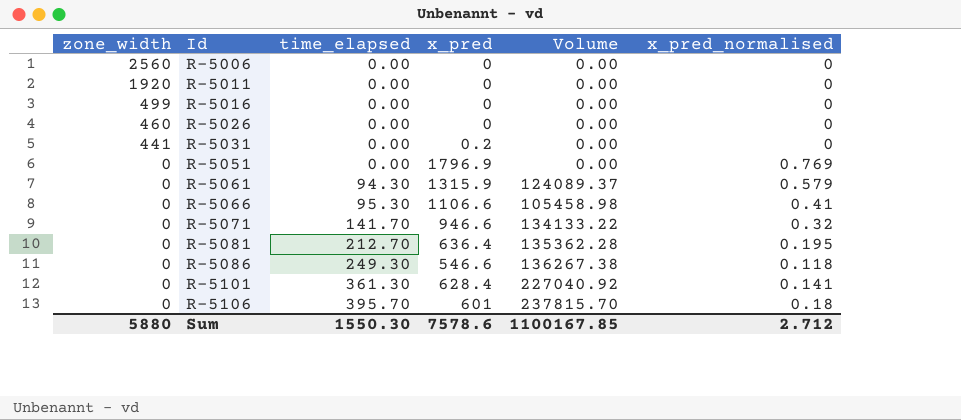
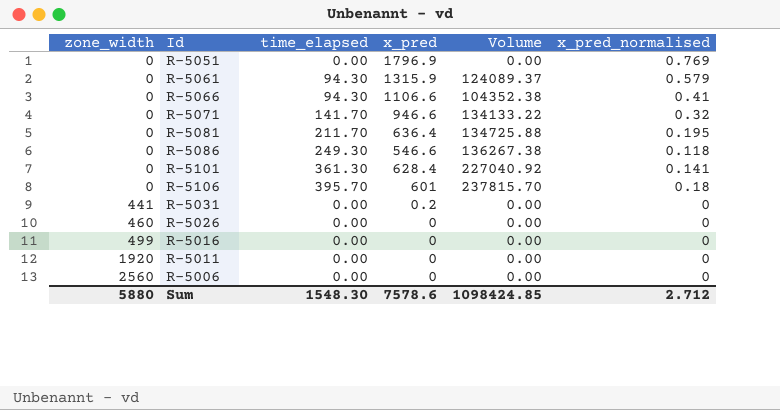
row order: zone_width descending -> zone_width ascending
R-5066 | time_elapsed: 95.30 -> 94.30
R-5066 | Volume: 105458.98 -> 104352.38
R-5081 | time_elapsed: 212.70 -> 211.70
R-5081 | Volume: 135362.28 -> 134725.88
Sum | time_elapsed: 1550.30 -> 1548.30
Sum | Volume: 1100167.85 -> 1098424.85

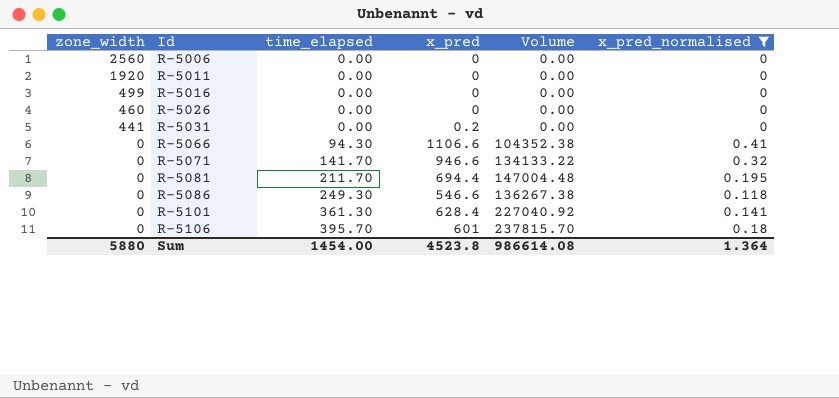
filter: none -> x_pred_normalised <= 0.41
row order: zone_width ascending -> zone_width descending
R-5081 | x_pred: 636.4 -> 694.4
R-5081 | Volume: 134725.88 -> 147004.48
Sum | time_elapsed: 1548.30 -> 1454.00
Sum | x_pred: 7578.6 -> 4523.8
Sum | Volume: 1098424.85 -> 986614.08
Sum | x_pred_normalised: 2.712 -> 1.364

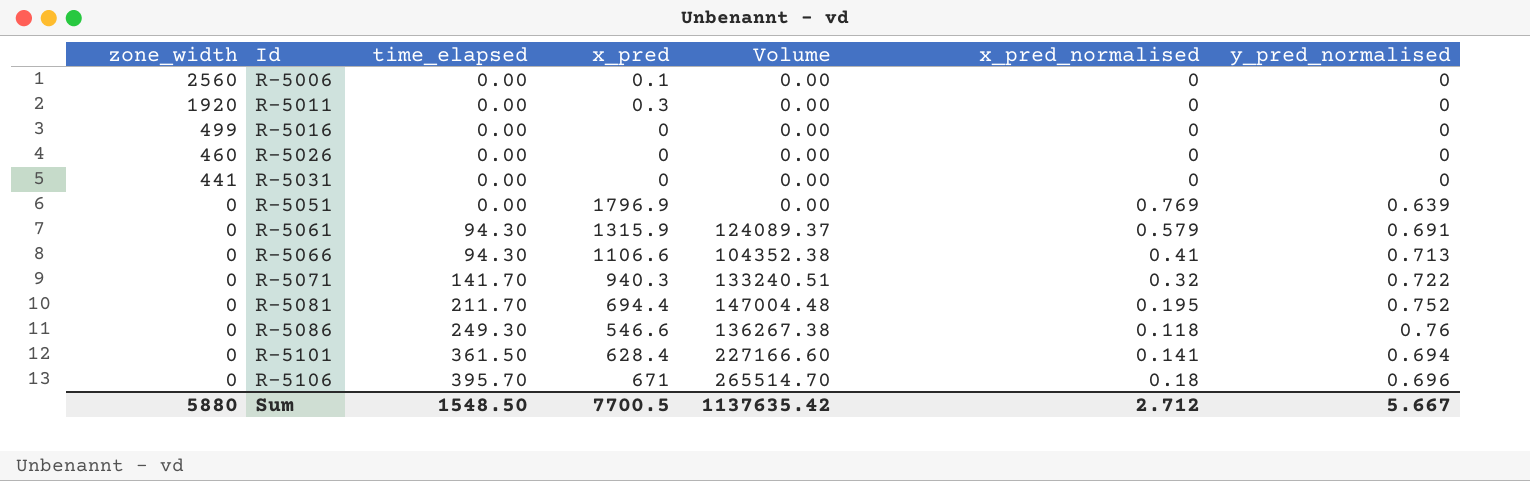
filter: x_pred_normalised <= 0.41 -> none
column y_pred_normalised | position: none -> 7
R-5006 | x_pred: 0 -> 0.1
R-5011 | x_pred: 0 -> 0.3
R-5031 | x_pred: 0.2 -> 0
R-5071 | x_pred: 946.6 -> 940.3
R-5071 | Volume: 134133.22 -> 133240.51
R-5101 | time_elapsed: 361.30 -> 361.50
R-5101 | Volume: 227040.92 -> 227166.60
R-5106 | x_pred: 601 -> 671
R-5106 | Volume: 237815.70 -> 265514.70
Sum | time_elapsed: 1454.00 -> 1548.50
Sum | x_pred: 4523.8 -> 7700.5
Sum | Volume: 986614.08 -> 1137635.42
Sum | x_pred_normalised: 1.364 -> 2.712

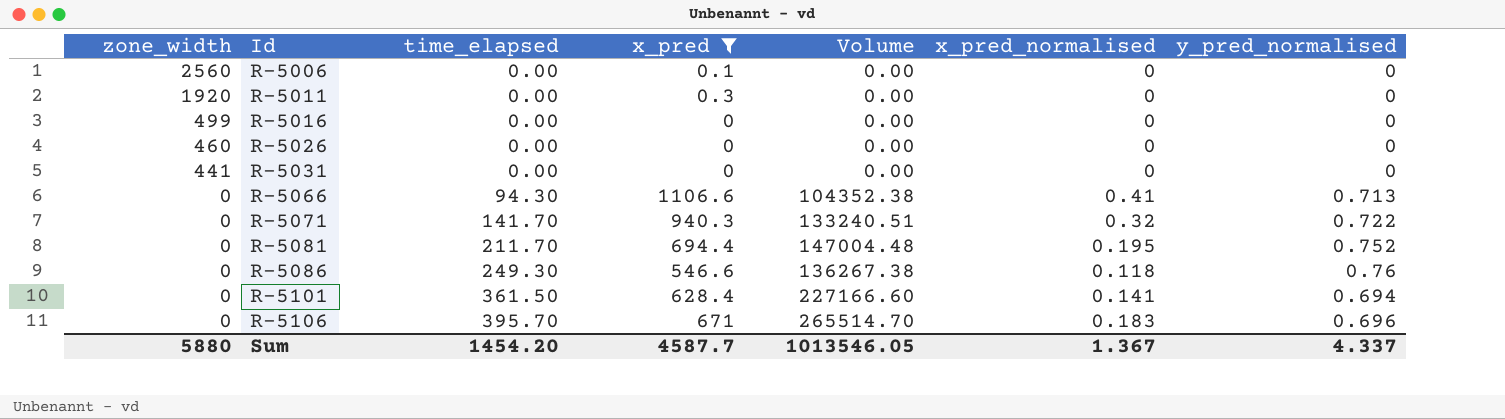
filter: none -> x_pred <= 1106.6
R-5106 | x_pred_normalised: 0.18 -> 0.183
Sum | time_elapsed: 1548.50 -> 1454.20
Sum | x_pred: 7700.5 -> 4587.7
Sum | Volume: 1137635.42 -> 1013546.05
Sum | x_pred_normalised: 2.712 -> 1.367
Sum | y_pred_normalised: 5.667 -> 4.337

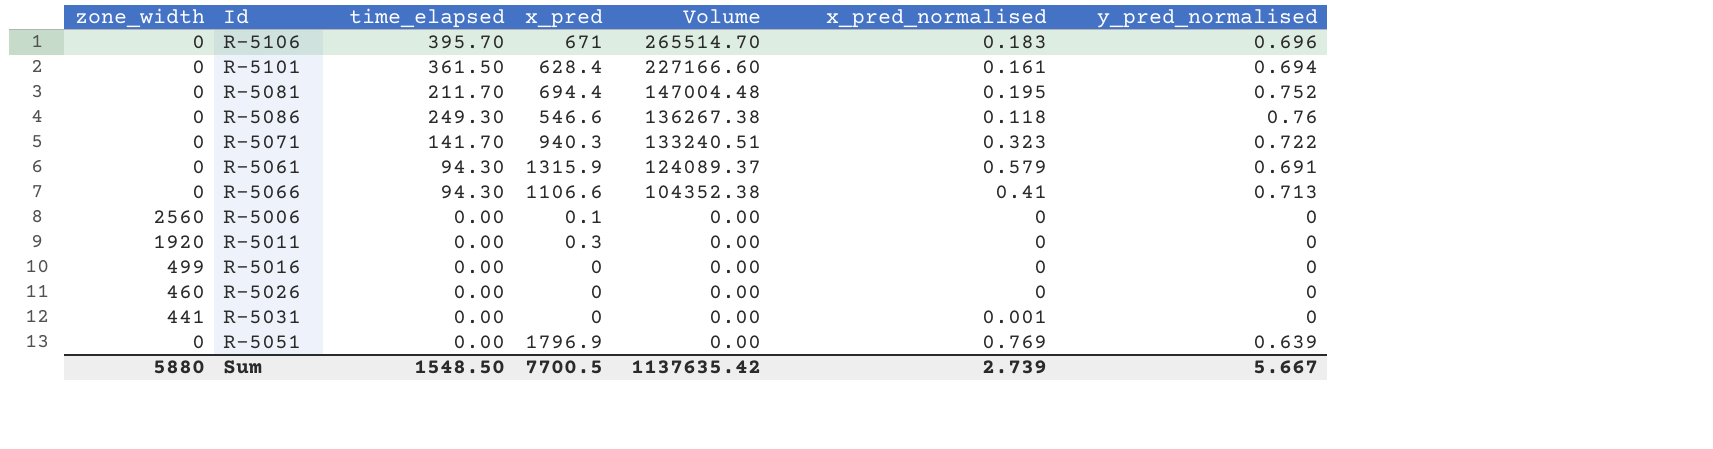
filter: x_pred <= 1106.6 -> none
row order: zone_width descending -> Volume descending
R-5101 | x_pred_normalised: 0.141 -> 0.161
R-5071 | x_pred_normalised: 0.32 -> 0.323
R-5031 | x_pred_normalised: 0 -> 0.001
Sum | time_elapsed: 1454.20 -> 1548.50
Sum | x_pred: 4587.7 -> 7700.5
Sum | Volume: 1013546.05 -> 1137635.42
Sum | x_pred_normalised: 1.367 -> 2.739
Sum | y_pred_normalised: 4.337 -> 5.667

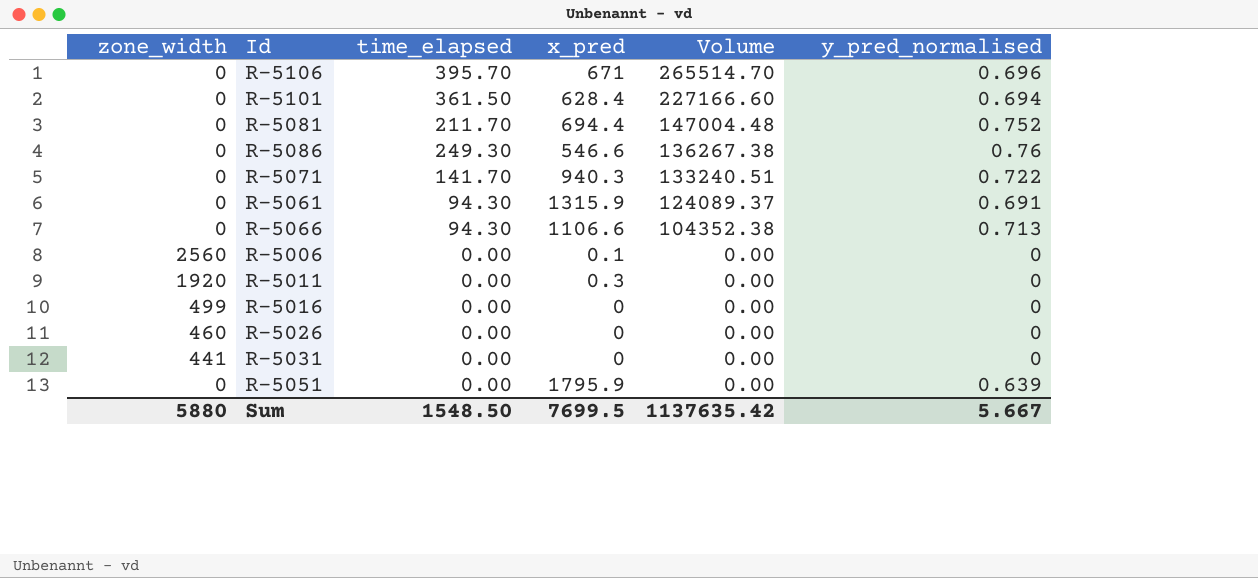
column x_pred_normalised | position: 6 -> none
R-5051 | x_pred: 1796.9 -> 1795.9
Sum | x_pred: 7700.5 -> 7699.5

